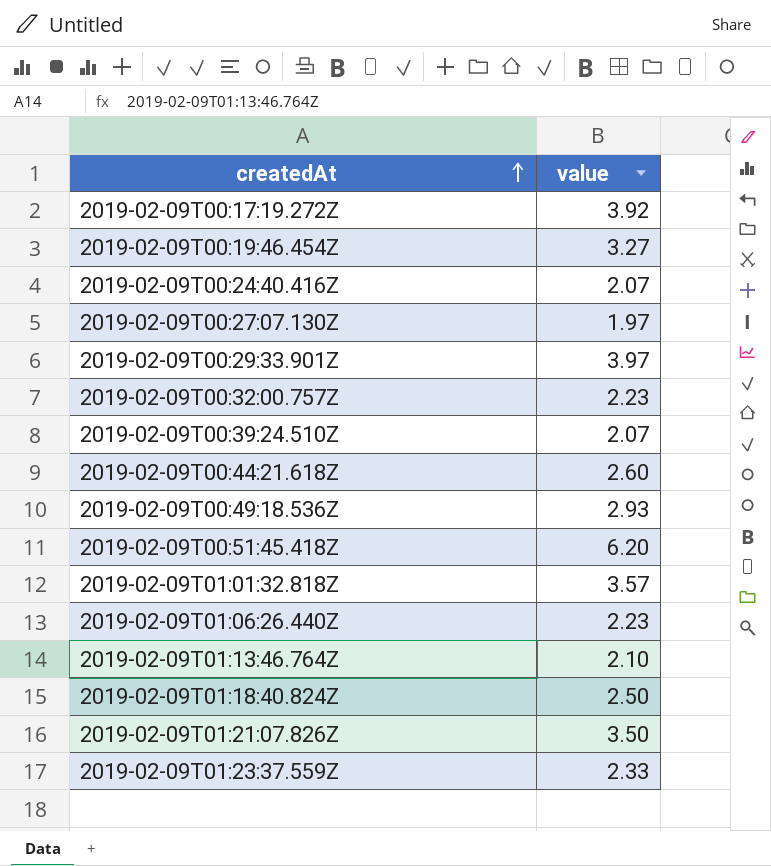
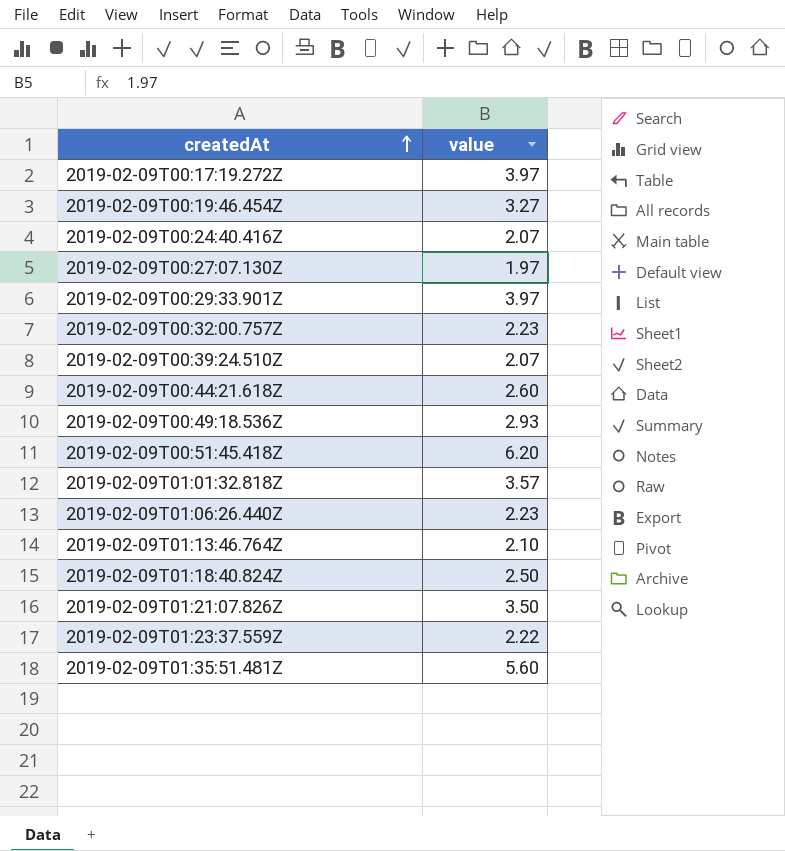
2019-02-09T00:17:19.272Z | value: 3.92 -> 3.97
2019-02-09T01:23:37.559Z | value: 2.33 -> 2.22
row 2019-02-09T01:35:51.481Z: none -> 5.60

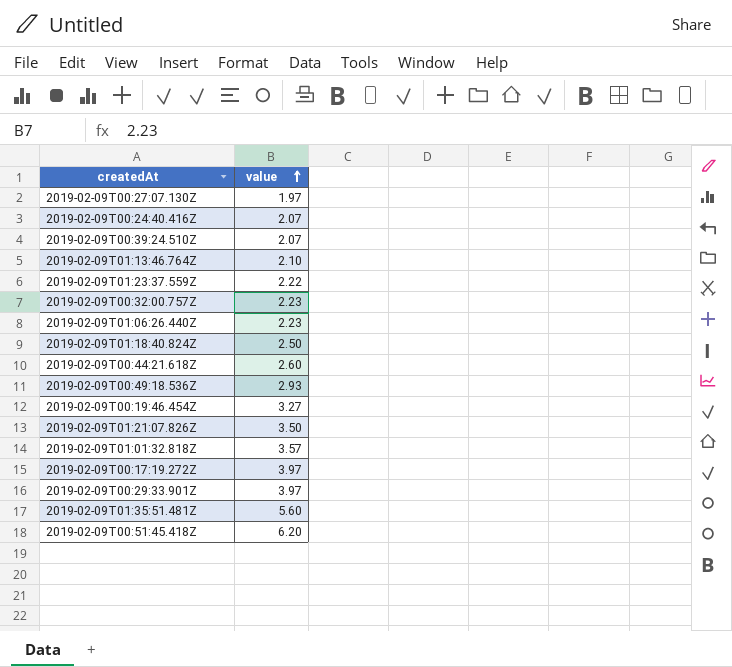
row order: createdAt ascending -> value ascending

